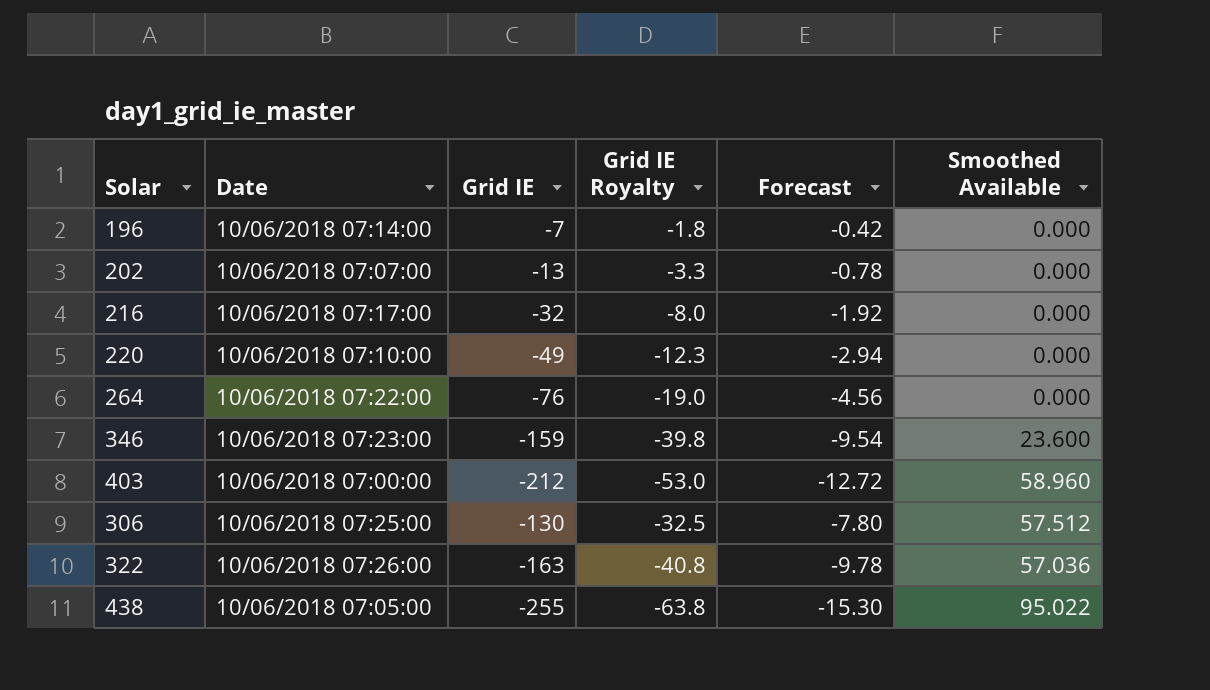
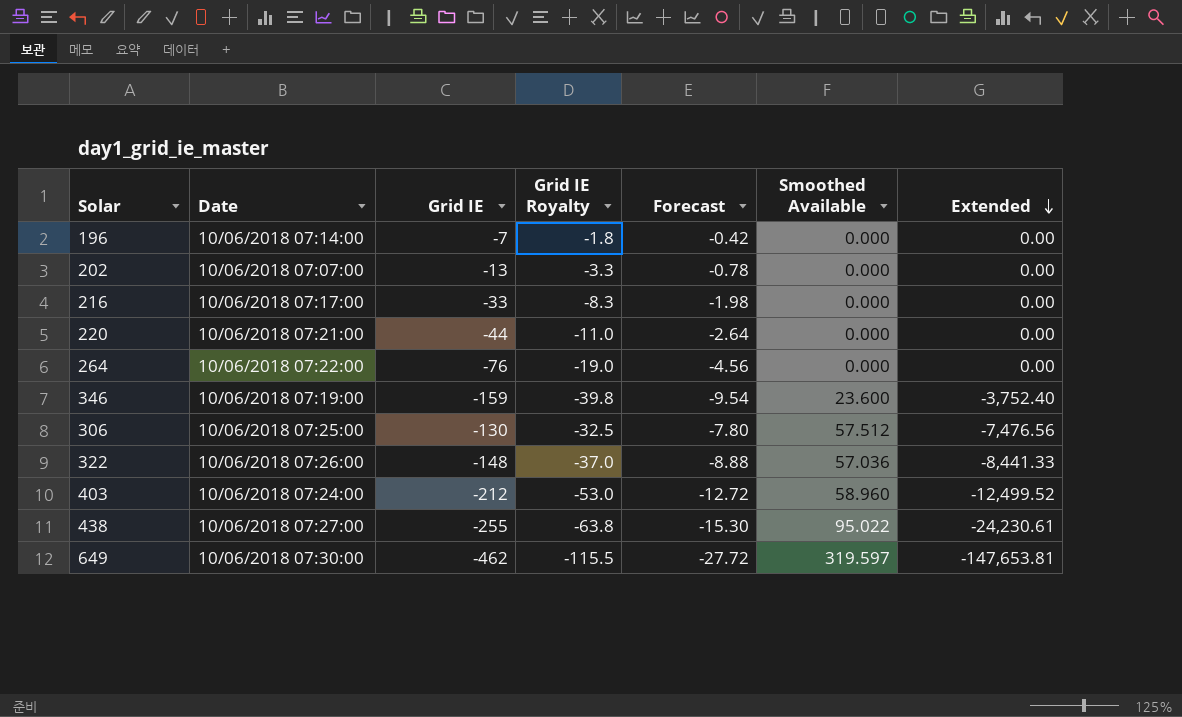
row order: none -> Extended descending
column Extended | formula: none -> [Grid IE] * [Smoothed Available]
216 | Grid IE: -32 -> -33
216 | Grid IE Royalty: -8.0 -> -8.3
216 | Forecast: -1.92 -> -1.98
220 | Date: 10/06/2018 07:10:00 -> 10/06/2018 07:21:00
220 | Grid IE: -49 -> -44
220 | Grid IE Royalty: -12.3 -> -11.0
220 | Forecast: -2.94 -> -2.64
346 | Date: 10/06/2018 07:23:00 -> 10/06/2018 07:19:00
322 | Grid IE: -163 -> -148
322 | Grid IE Royalty: -40.8 -> -37.0
322 | Forecast: -9.78 -> -8.88
403 | Date: 10/06/2018 07:00:00 -> 10/06/2018 07:24:00
438 | Date: 10/06/2018 07:05:00 -> 10/06/2018 07:27:00
row 649: none -> 10/06/2018 07:30:00 | -462 | -115.5 | -27.72 | 319.597 | -147,653.81

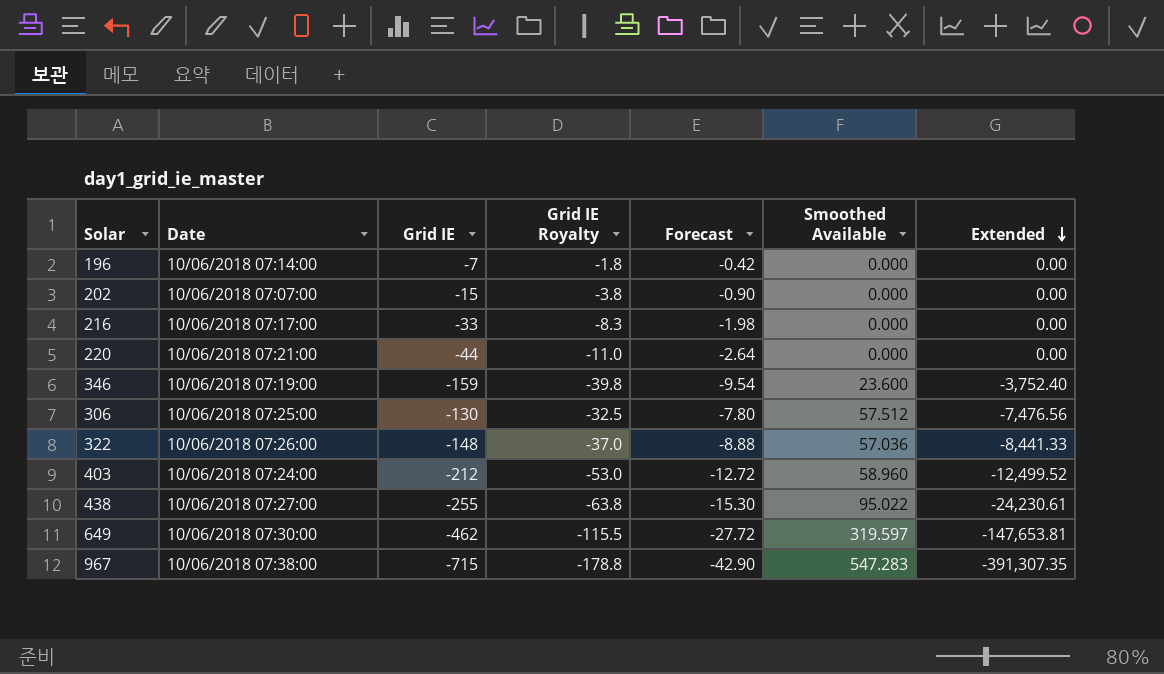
row 264: 10/06/2018 07:22:00 | -76 | -19.0 | -4.56 | 0.000 | 0.00 -> none
202 | Grid IE: -13 -> -15
202 | Grid IE Royalty: -3.3 -> -3.8
202 | Forecast: -0.78 -> -0.90
row 967: none -> 10/06/2018 07:38:00 | -715 | -178.8 | -42.90 | 547.283 | -391,307.35

